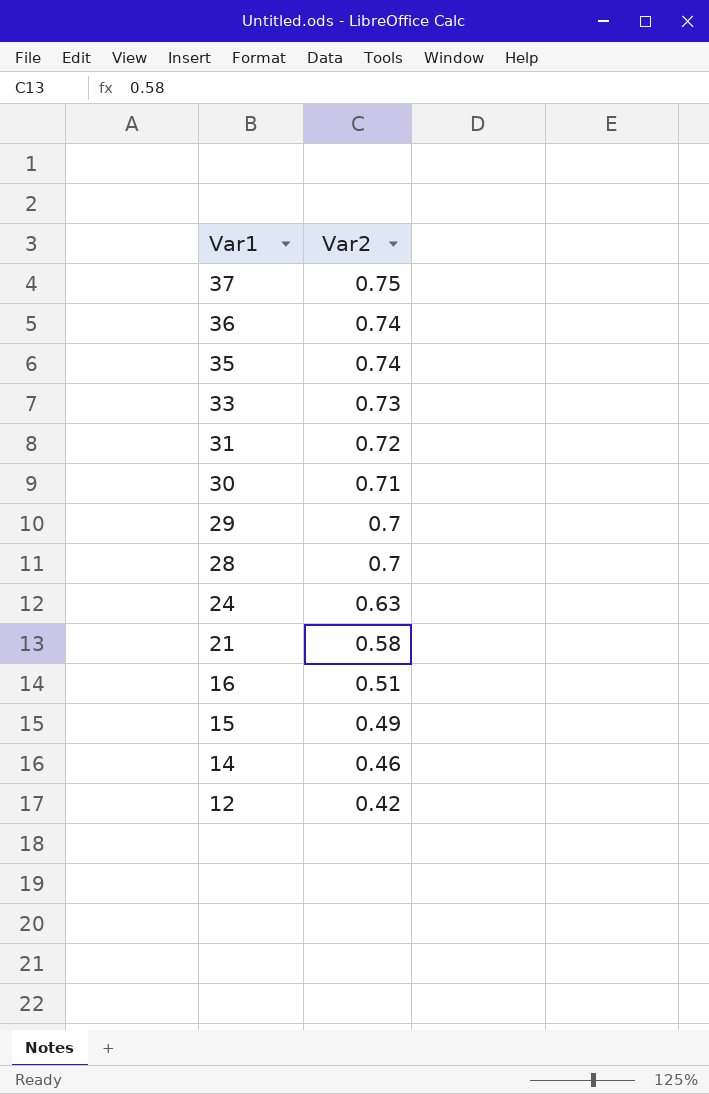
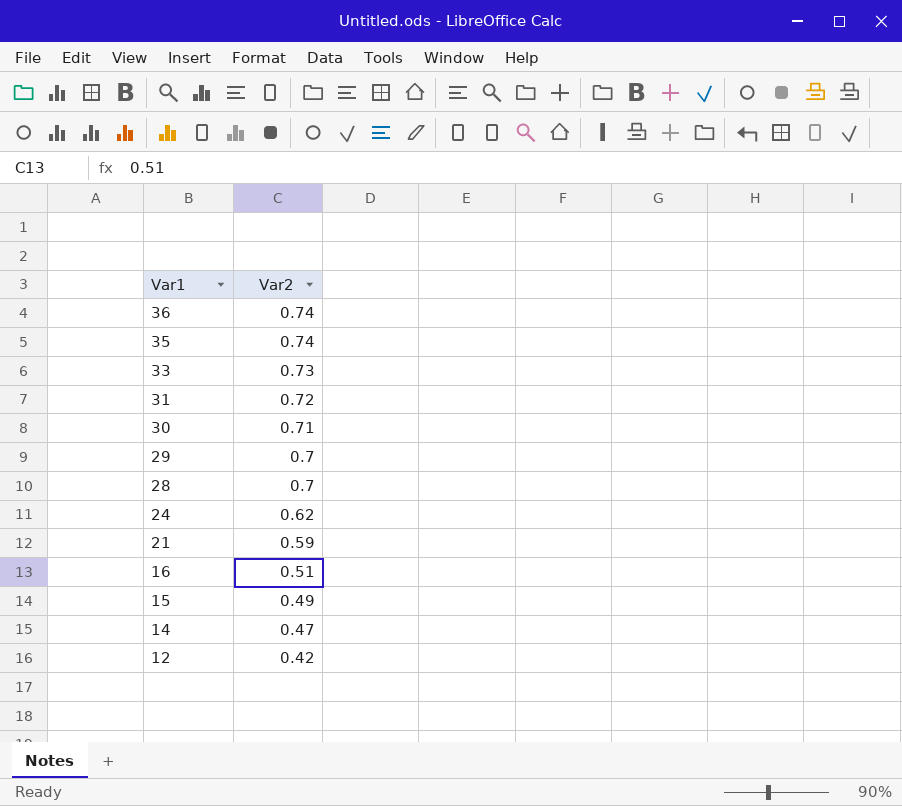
row 37: 0.75 -> none
24 | Var2: 0.63 -> 0.62
21 | Var2: 0.58 -> 0.59
14 | Var2: 0.46 -> 0.47

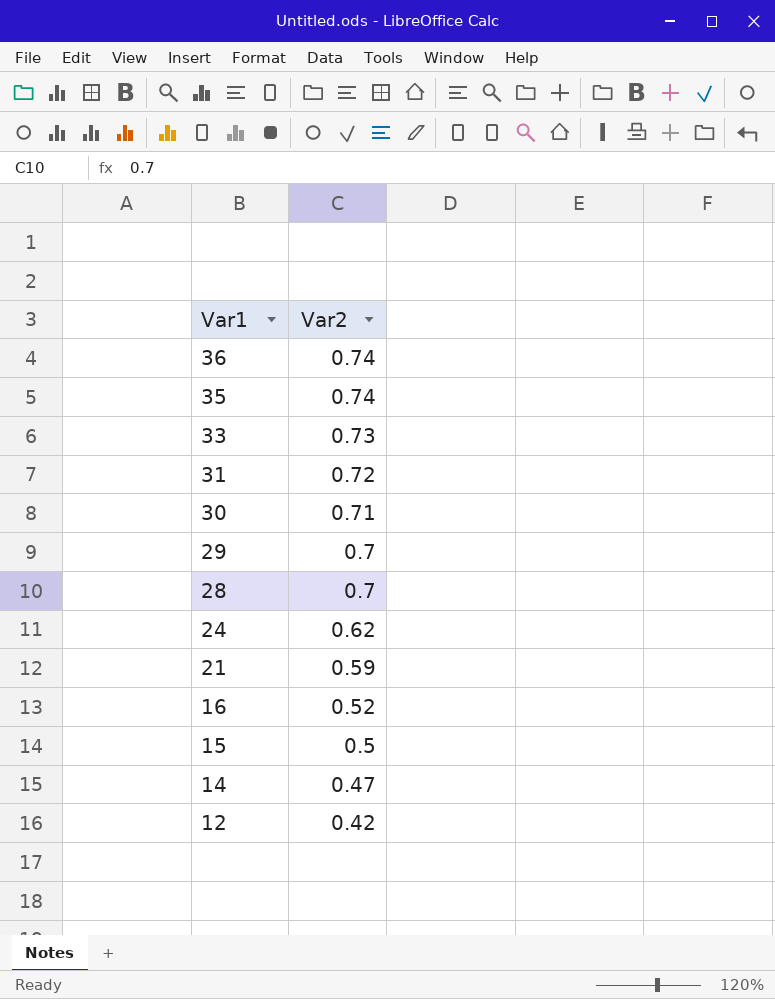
16 | Var2: 0.51 -> 0.52
15 | Var2: 0.49 -> 0.5

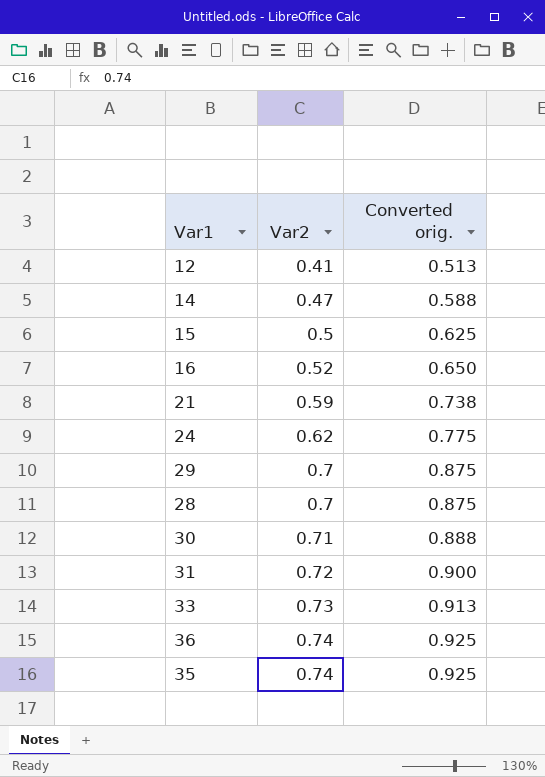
row order: Var1 descending -> Var2 ascending
column Converted orig. | formula: none -> [Var2] * 1.25
12 | Var2: 0.42 -> 0.41

